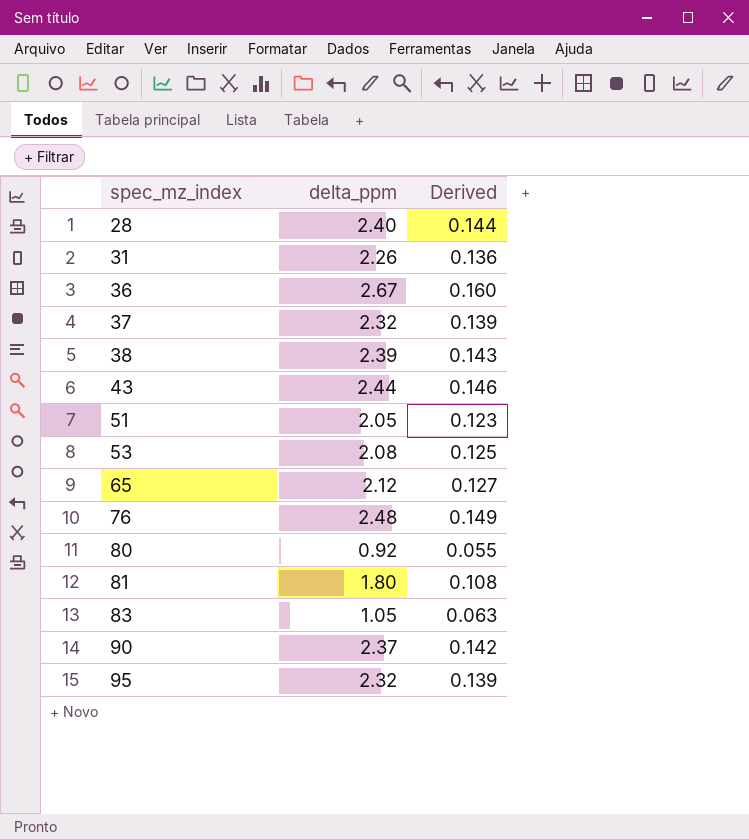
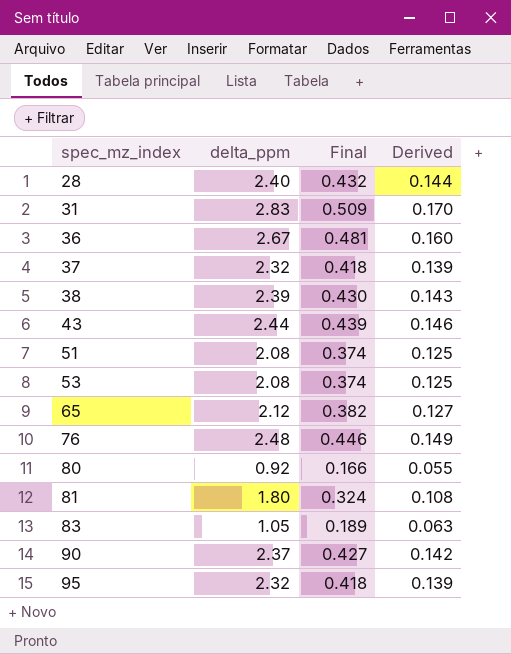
column Final | formula: none -> [delta_ppm] * 0.18
31 | delta_ppm: 2.26 -> 2.83
31 | Derived: 0.136 -> 0.170
51 | delta_ppm: 2.05 -> 2.08
51 | Derived: 0.123 -> 0.125

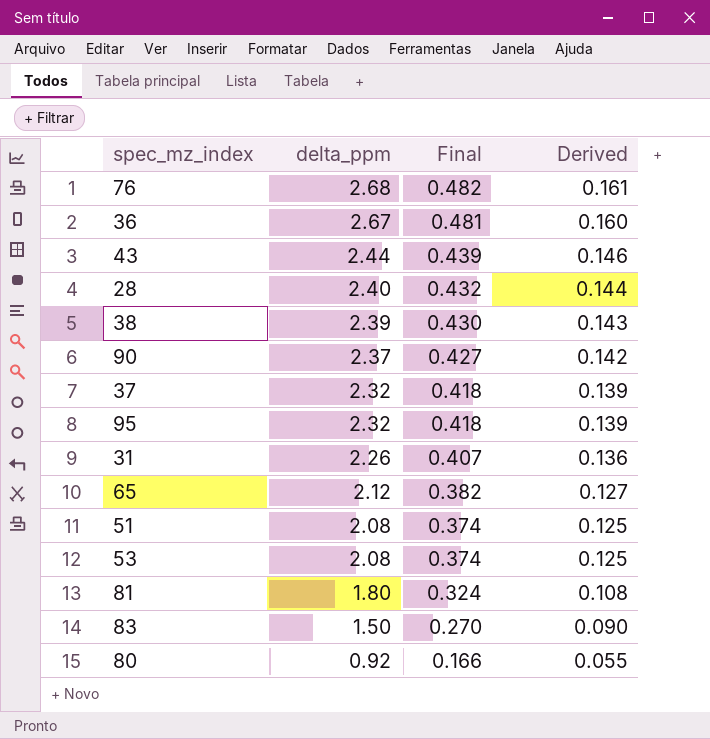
row order: spec_mz_index ascending -> delta_ppm descending
76 | delta_ppm: 2.48 -> 2.68
76 | Final: 0.446 -> 0.482
76 | Derived: 0.149 -> 0.161
31 | delta_ppm: 2.83 -> 2.26
31 | Final: 0.509 -> 0.407
31 | Derived: 0.170 -> 0.136
83 | delta_ppm: 1.05 -> 1.50
83 | Final: 0.189 -> 0.270
83 | Derived: 0.063 -> 0.090

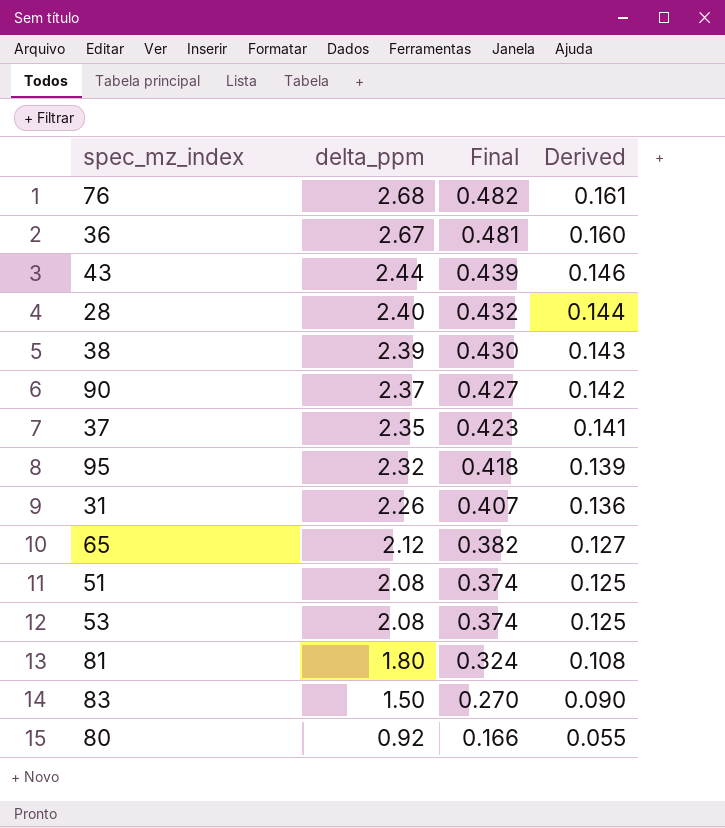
37 | delta_ppm: 2.32 -> 2.35
37 | Final: 0.418 -> 0.423
37 | Derived: 0.139 -> 0.141

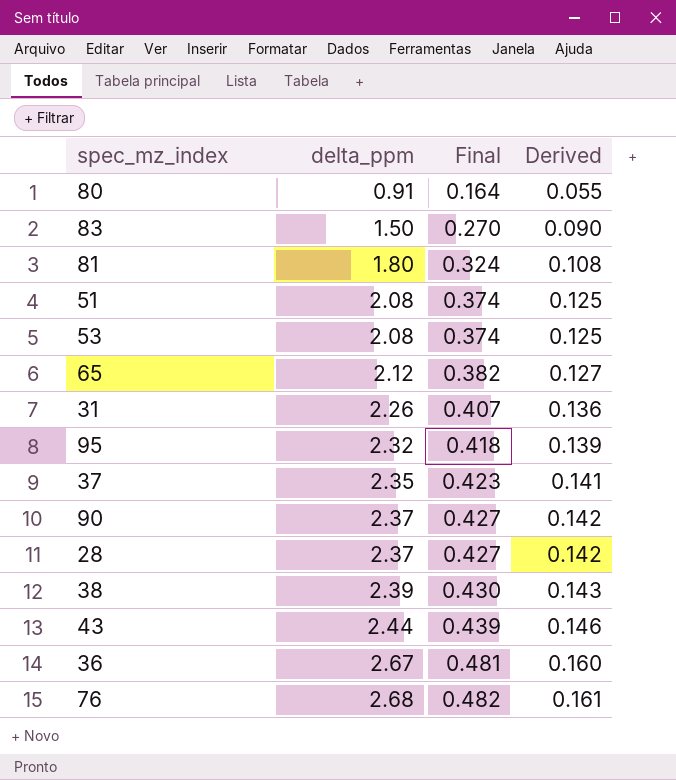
row order: delta_ppm descending -> delta_ppm ascending
80 | delta_ppm: 0.92 -> 0.91
80 | Final: 0.166 -> 0.164
28 | delta_ppm: 2.40 -> 2.37
28 | Final: 0.432 -> 0.427
28 | Derived: 0.144 -> 0.142

